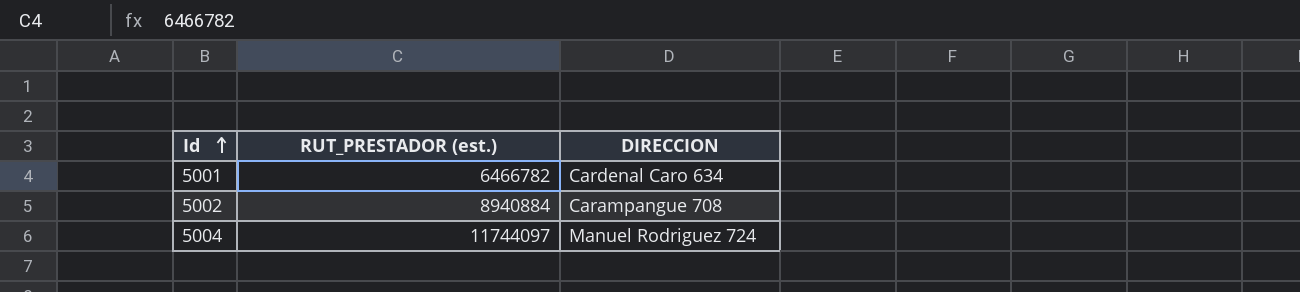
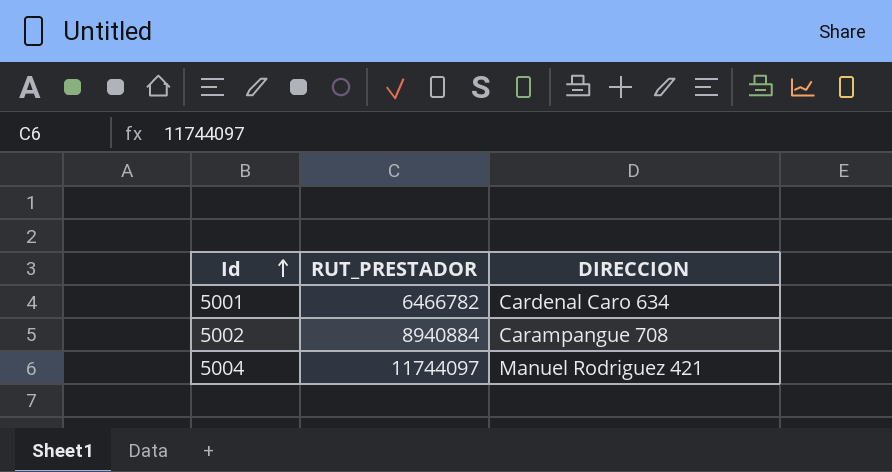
column name: RUT_PRESTADOR (est.) -> RUT_PRESTADOR
5004 | DIRECCION: Manuel Rodriguez 724 -> Manuel Rodriguez 421

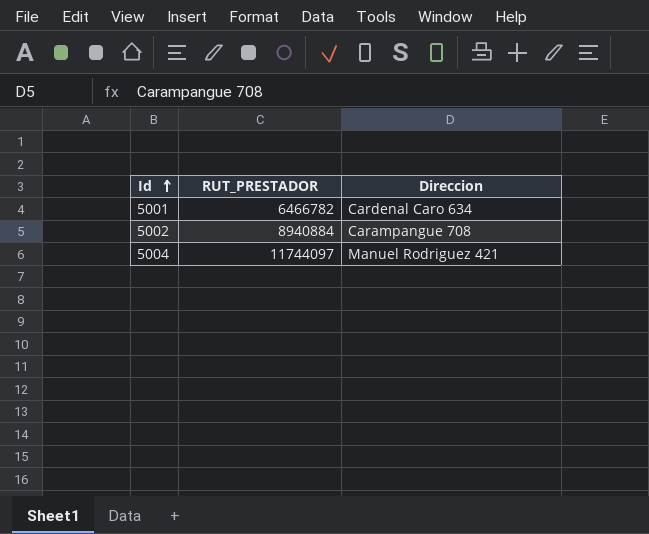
column name: DIRECCION -> Direccion

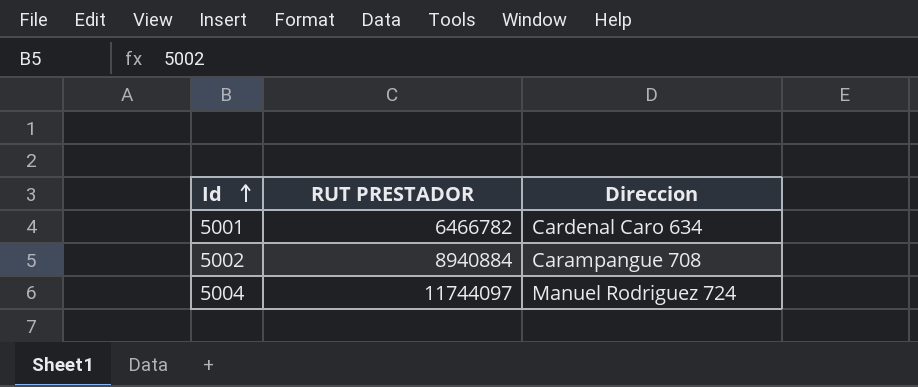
column name: RUT_PRESTADOR -> RUT PRESTADOR
5004 | Direccion: Manuel Rodriguez 421 -> Manuel Rodriguez 724

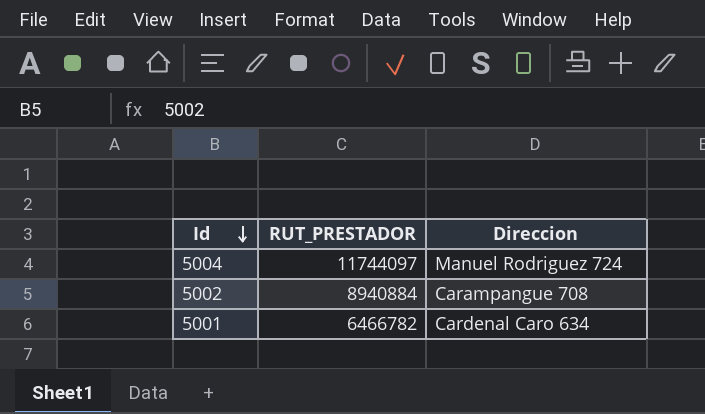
row order: Id ascending -> Id descending
column name: RUT PRESTADOR -> RUT_PRESTADOR

